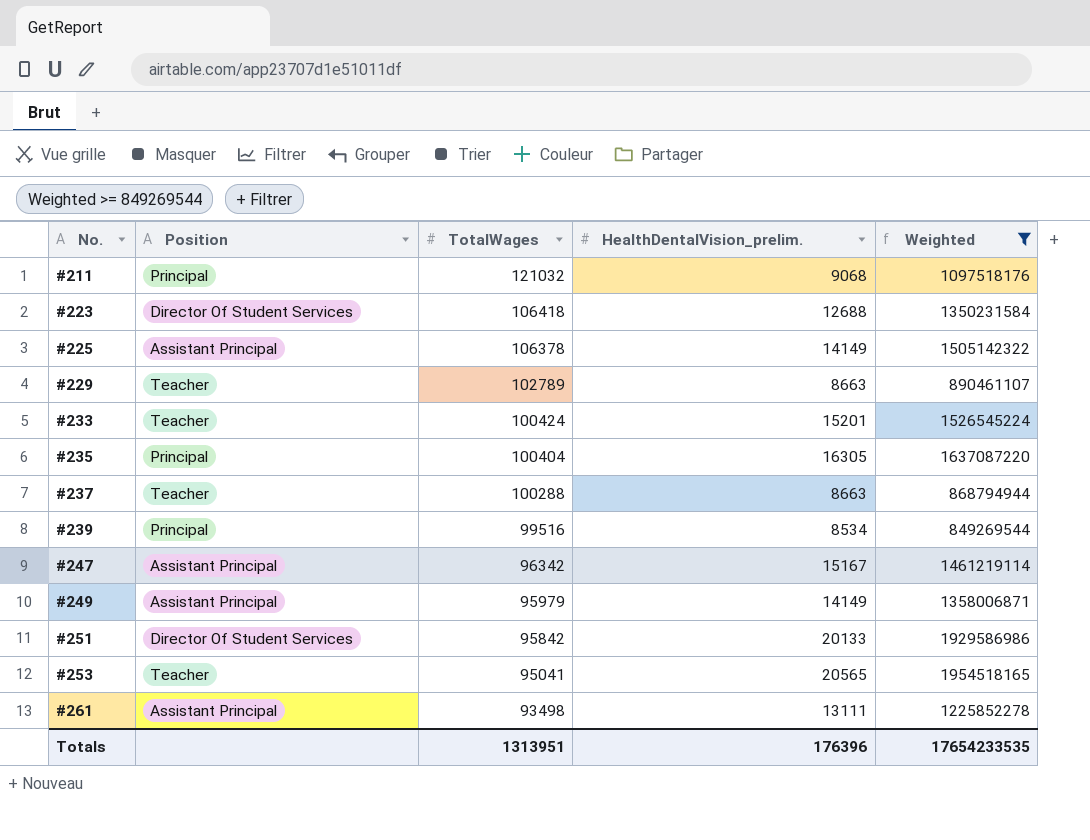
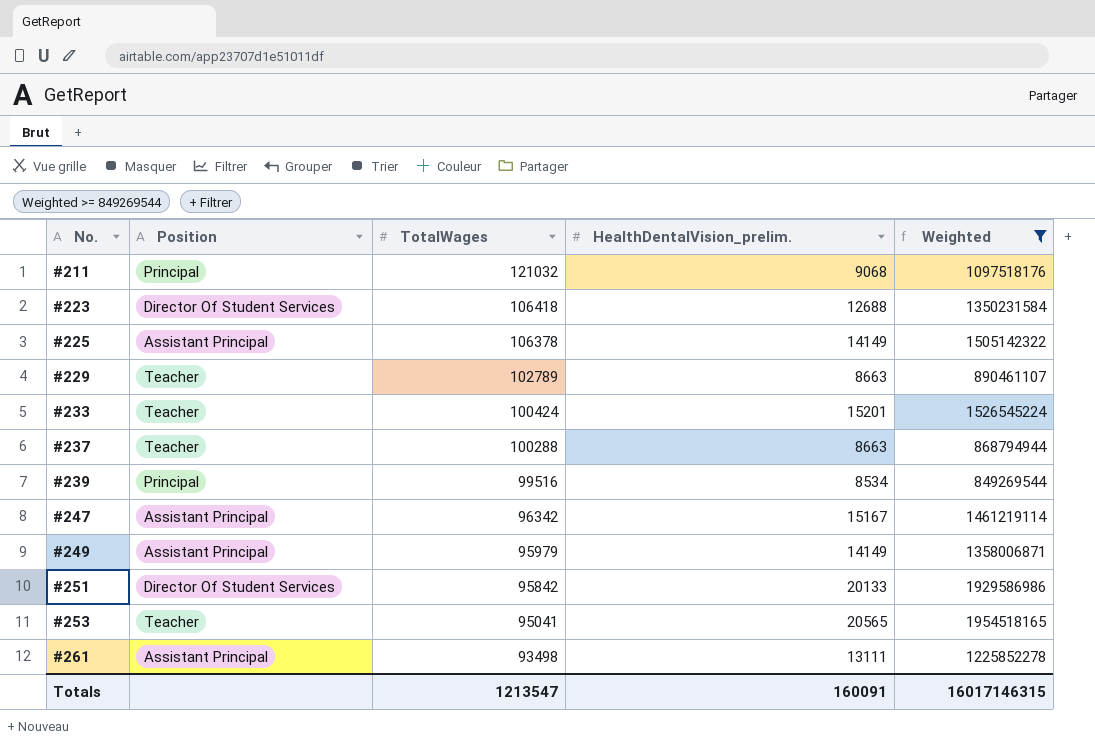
row #235: Principal | 100404 | 16305 | 1637087220 -> none
Totals | TotalWages: 1313951 -> 1213547
Totals | HealthDentalVision_prelim.: 176396 -> 160091
Totals | Weighted: 17654233535 -> 16017146315

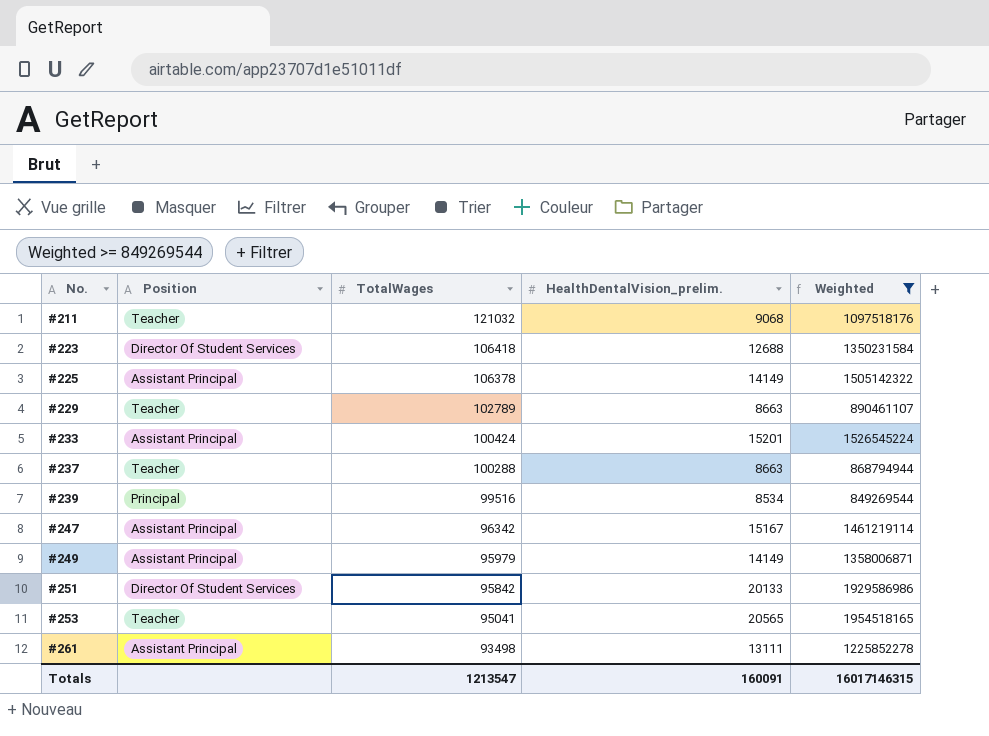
#211 | Position: Principal -> Teacher
#233 | Position: Teacher -> Assistant Principal

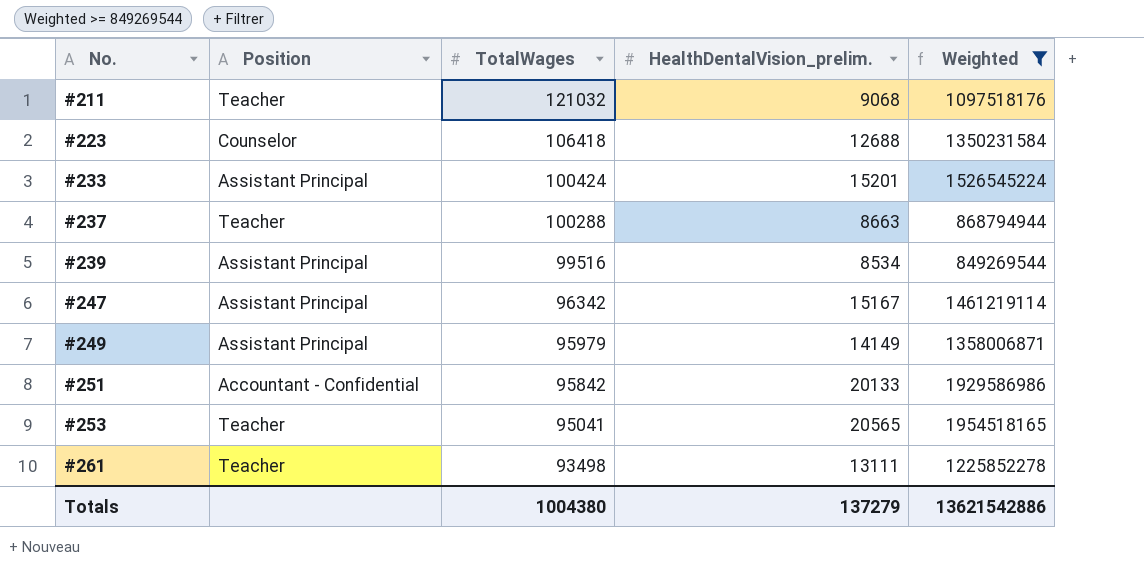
row #225: Assistant Principal | 106378 | 14149 | 1505142322 -> none
row #229: Teacher | 102789 | 8663 | 890461107 -> none
#223 | Position: Director Of Student Services -> Counselor
#239 | Position: Principal -> Assistant Principal
#251 | Position: Director Of Student Services -> Accountant - Confidential
#261 | Position: Assistant Principal -> Teacher
Totals | TotalWages: 1213547 -> 1004380
Totals | HealthDentalVision_prelim.: 160091 -> 137279
Totals | Weighted: 16017146315 -> 13621542886

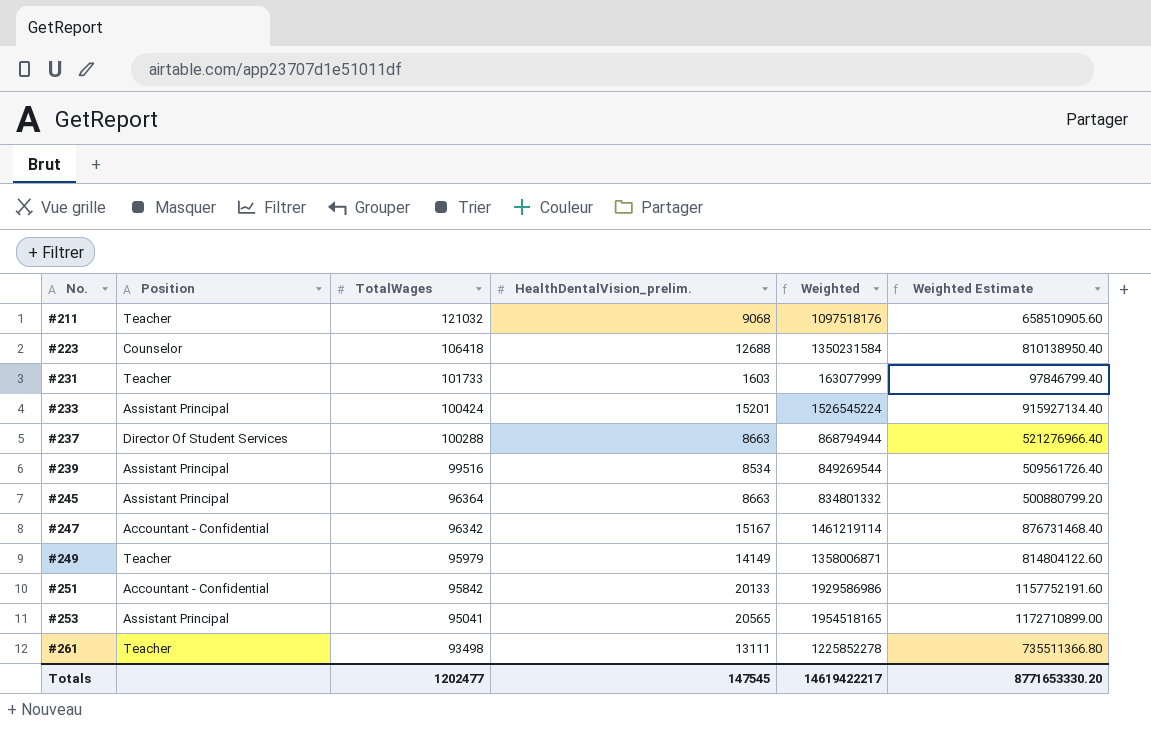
filter: Weighted >= 849269544 -> none
column Weighted Estimate | formula: none -> [Weighted] * 0.6
#237 | Position: Teacher -> Director Of Student Services
#247 | Position: Assistant Principal -> Accountant - Confidential
#249 | Position: Assistant Principal -> Teacher
#253 | Position: Teacher -> Assistant Principal
Totals | TotalWages: 1004380 -> 1202477
Totals | HealthDentalVision_prelim.: 137279 -> 147545
Totals | Weighted: 13621542886 -> 14619422217

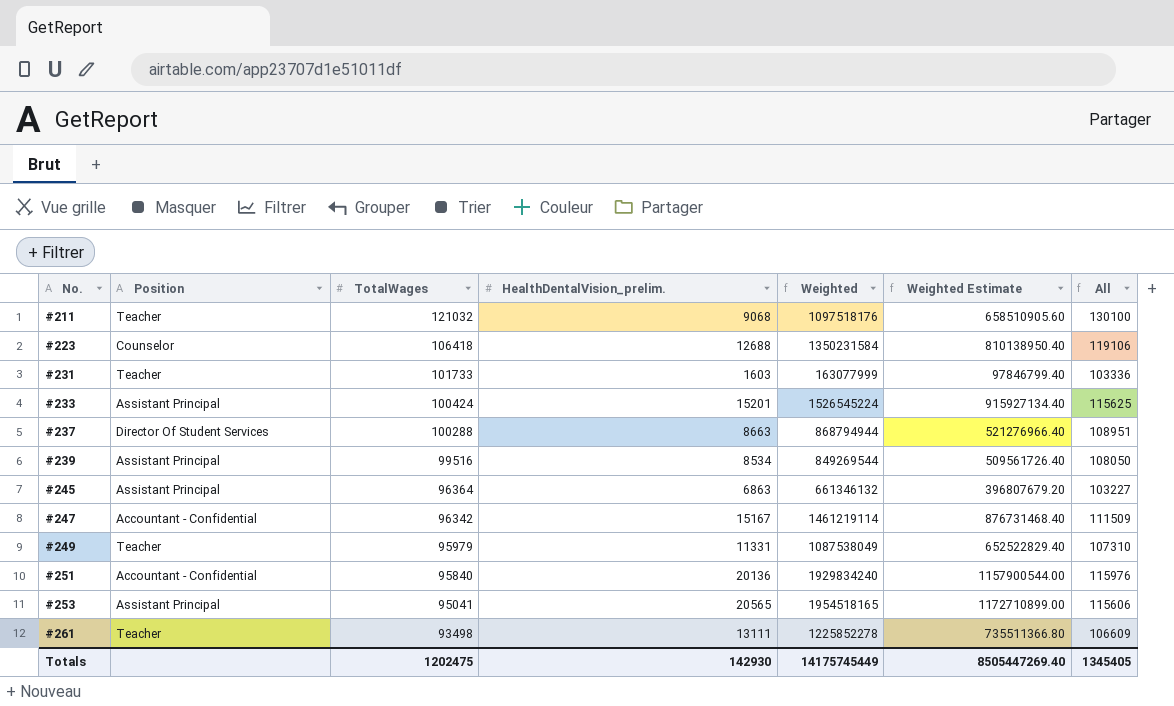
column All | formula: none -> [TotalWages] + [HealthDentalVision_prelim.]
#245 | HealthDentalVision_prelim.: 8663 -> 6863
#245 | Weighted: 834801332 -> 661346132
#245 | Weighted Estimate: 500880799.20 -> 396807679.20
#249 | HealthDentalVision_prelim.: 14149 -> 11331
#249 | Weighted: 1358006871 -> 1087538049
#249 | Weighted Estimate: 814804122.60 -> 652522829.40
#251 | TotalWages: 95842 -> 95840
#251 | HealthDentalVision_prelim.: 20133 -> 20136
#251 | Weighted: 1929586986 -> 1929834240
#251 | Weighted Estimate: 1157752191.60 -> 1157900544.00
Totals | TotalWages: 1202477 -> 1202475
Totals | HealthDentalVision_prelim.: 147545 -> 142930
Totals | Weighted: 14619422217 -> 14175745449
Totals | Weighted Estimate: 8771653330.20 -> 8505447269.40

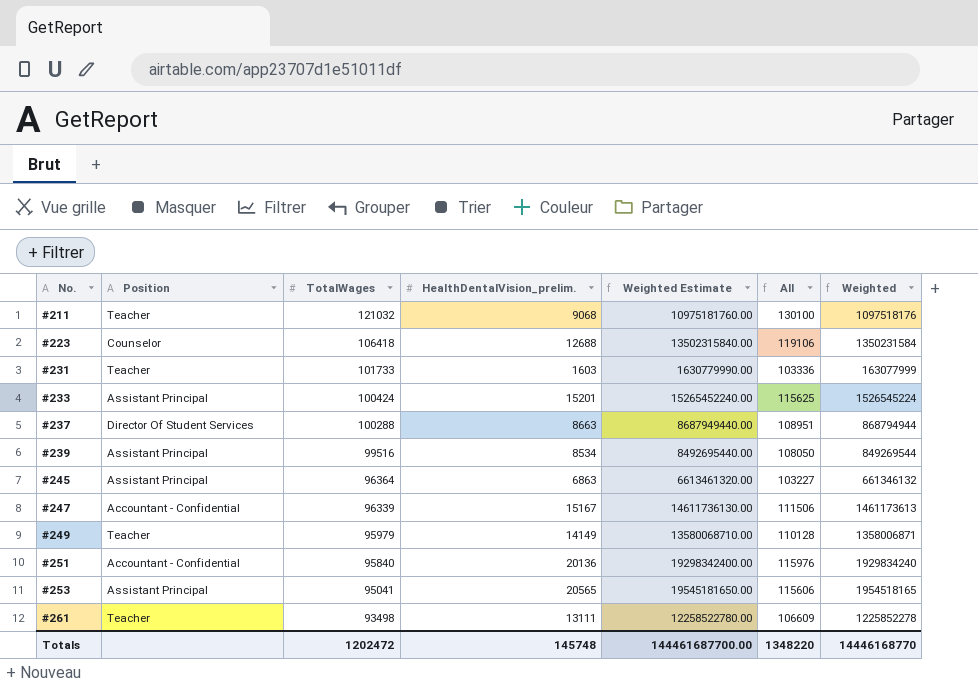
column Weighted Estimate | formula: [Weighted] * 0.6 -> [Weighted] * 10
column Weighted | position: 5 -> 7
#247 | TotalWages: 96342 -> 96339
#247 | All: 111509 -> 111506
#247 | Weighted: 1461219114 -> 1461173613
#249 | HealthDentalVision_prelim.: 11331 -> 14149
#249 | All: 107310 -> 110128
#249 | Weighted: 1087538049 -> 1358006871
Totals | TotalWages: 1202475 -> 1202472
Totals | HealthDentalVision_prelim.: 142930 -> 145748
Totals | Weighted Estimate: 8505447269.40 -> 144461687700.00
Totals | All: 1345405 -> 1348220
Totals | Weighted: 14175745449 -> 14446168770

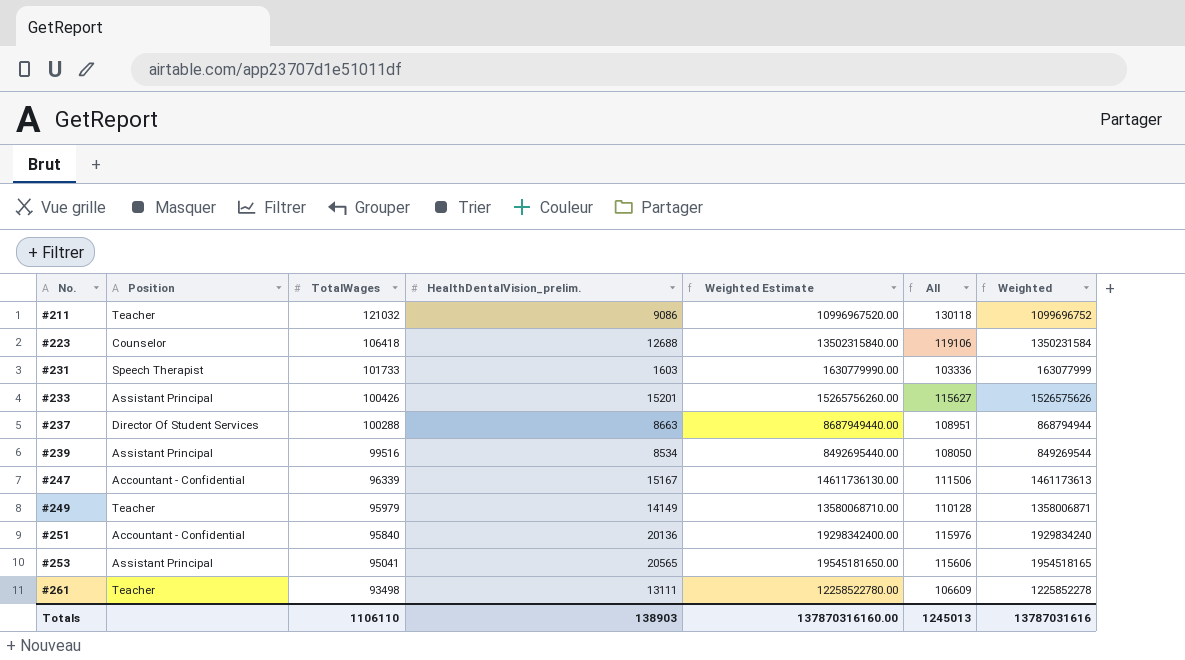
row #245: Assistant Principal | 96364 | 6863 | 6613461320.00 | 103227 | 661346132 -> none
#211 | HealthDentalVision_prelim.: 9068 -> 9086
#211 | Weighted Estimate: 10975181760.00 -> 10996967520.00
#211 | All: 130100 -> 130118
#211 | Weighted: 1097518176 -> 1099696752
#231 | Position: Teacher -> Speech Therapist
#233 | TotalWages: 100424 -> 100426
#233 | Weighted Estimate: 15265452240.00 -> 15265756260.00
#233 | All: 115625 -> 115627
#233 | Weighted: 1526545224 -> 1526575626
Totals | TotalWages: 1202472 -> 1106110
Totals | HealthDentalVision_prelim.: 145748 -> 138903
Totals | Weighted Estimate: 144461687700.00 -> 137870316160.00
Totals | All: 1348220 -> 1245013
Totals | Weighted: 14446168770 -> 13787031616

